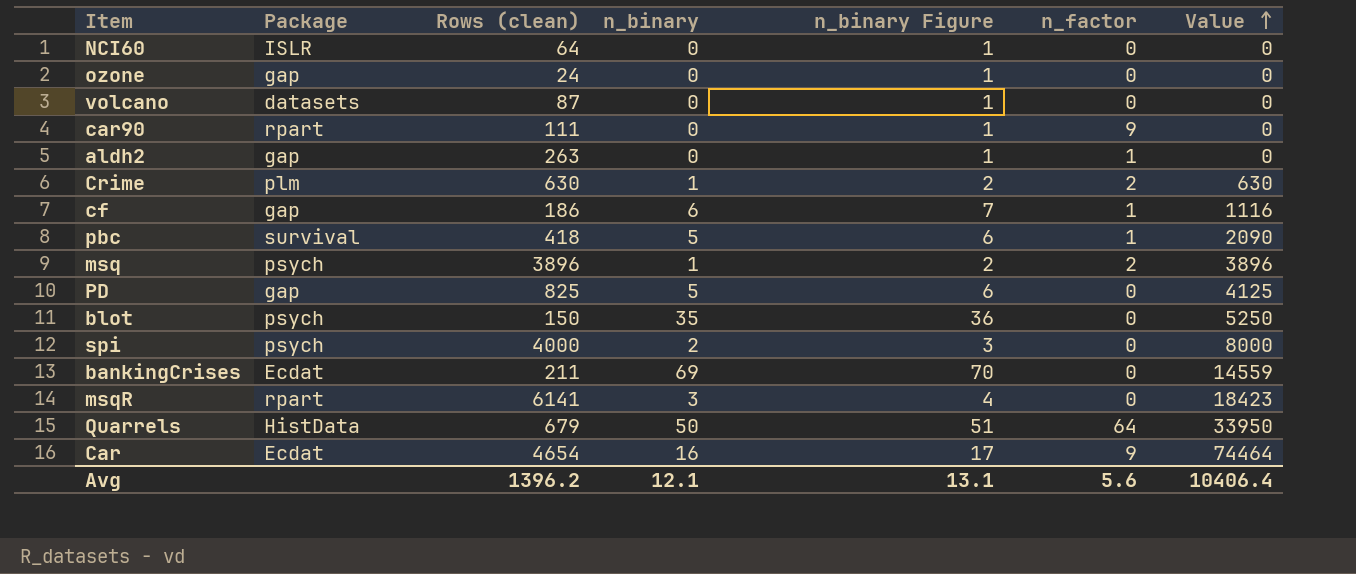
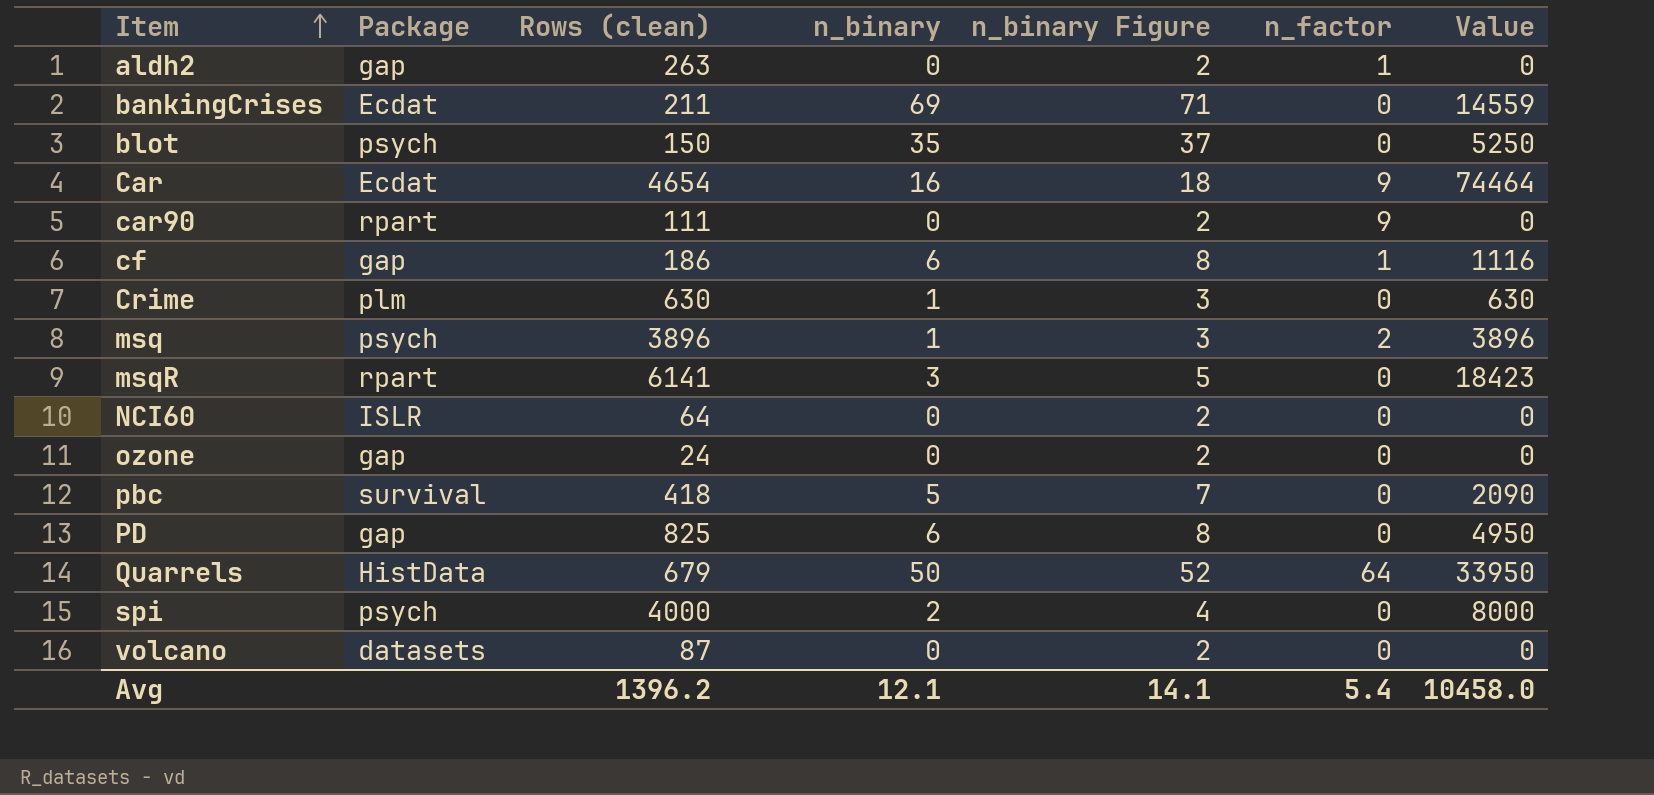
row order: Value ascending -> Item ascending
column n_binary Figure | formula: [n_binary] + 1 -> [n_binary] + 2
Crime | n_factor: 2 -> 0
pbc | n_factor: 1 -> 0
PD | n_binary: 5 -> 6
PD | Value: 4125 -> 4950
Avg | n_binary Figure: 13.1 -> 14.1
Avg | n_factor: 5.6 -> 5.4
Avg | Value: 10406.4 -> 10458.0

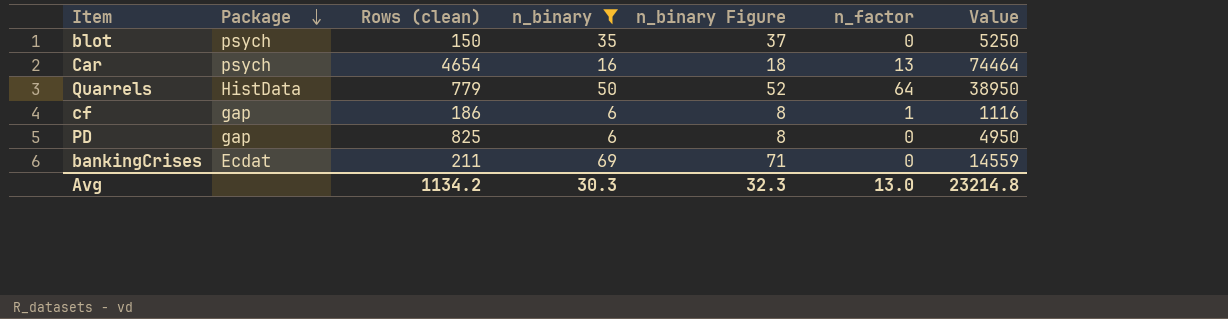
filter: none -> n_binary >= 6
row order: Item ascending -> Package descending
Car | Package: Ecdat -> psych
Car | n_factor: 9 -> 13
Quarrels | Rows (clean): 679 -> 779
Quarrels | Value: 33950 -> 38950
Avg | Rows (clean): 1396.2 -> 1134.2
Avg | n_binary: 12.1 -> 30.3
Avg | n_binary Figure: 14.1 -> 32.3
Avg | n_factor: 5.4 -> 13.0
Avg | Value: 10458.0 -> 23214.8

